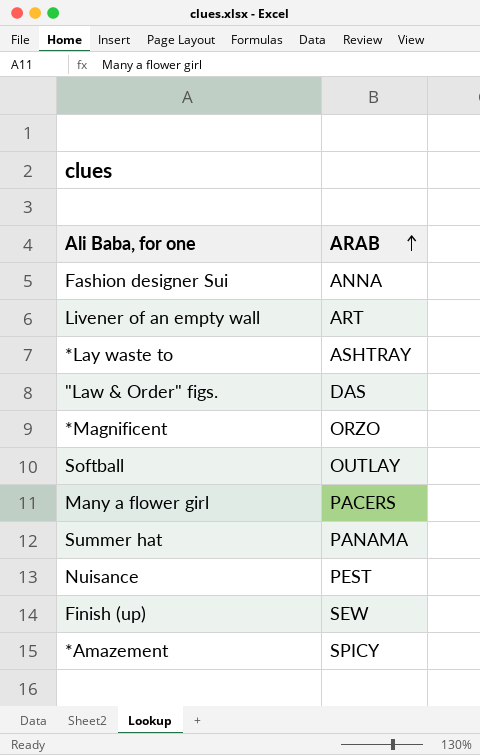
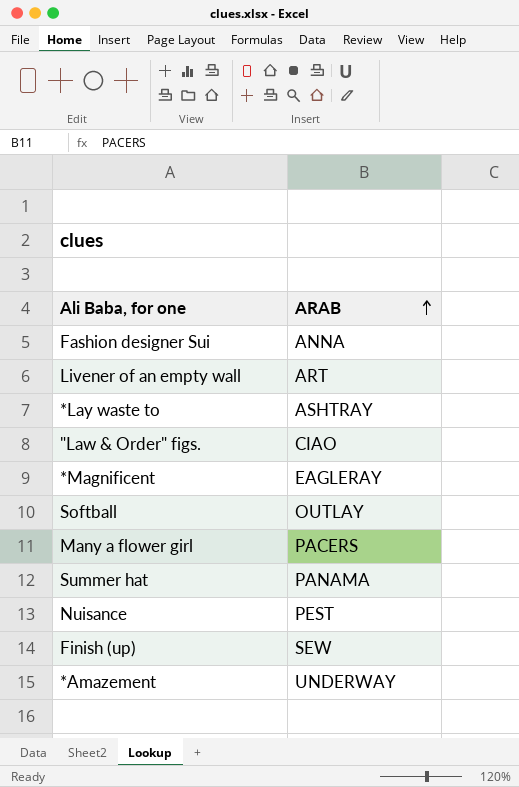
"Law & Order" figs. | ARAB: DAS -> CIAO
*Magnificent | ARAB: ORZO -> EAGLERAY
*Amazement | ARAB: SPICY -> UNDERWAY

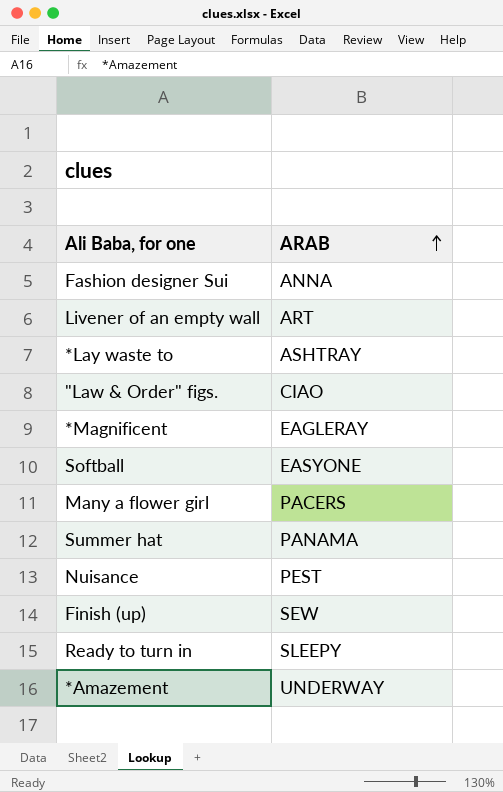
Softball | ARAB: OUTLAY -> EASYONE
row Ready to turn in: none -> SLEEPY

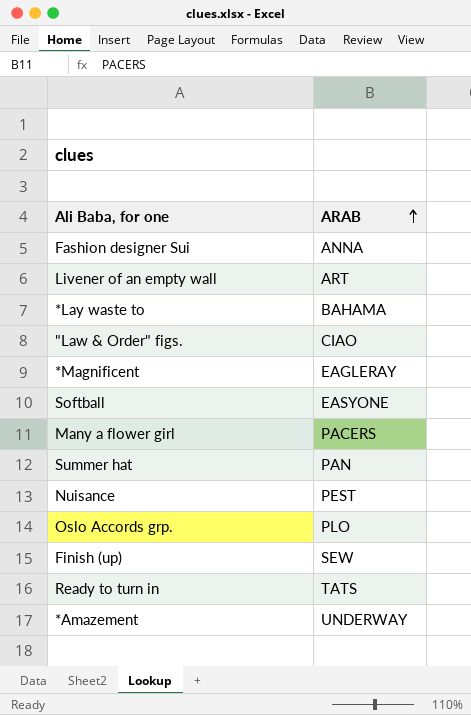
*Lay waste to | ARAB: ASHTRAY -> BAHAMA
Summer hat | ARAB: PANAMA -> PAN
row Oslo Accords grp.: none -> PLO
Ready to turn in | ARAB: SLEEPY -> TATS

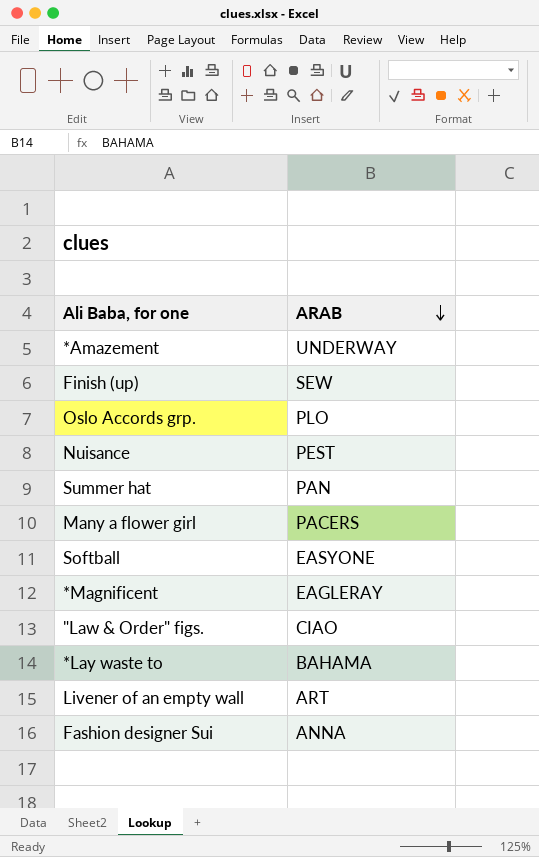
row order: ARAB ascending -> ARAB descending
row Ready to turn in: TATS -> none

